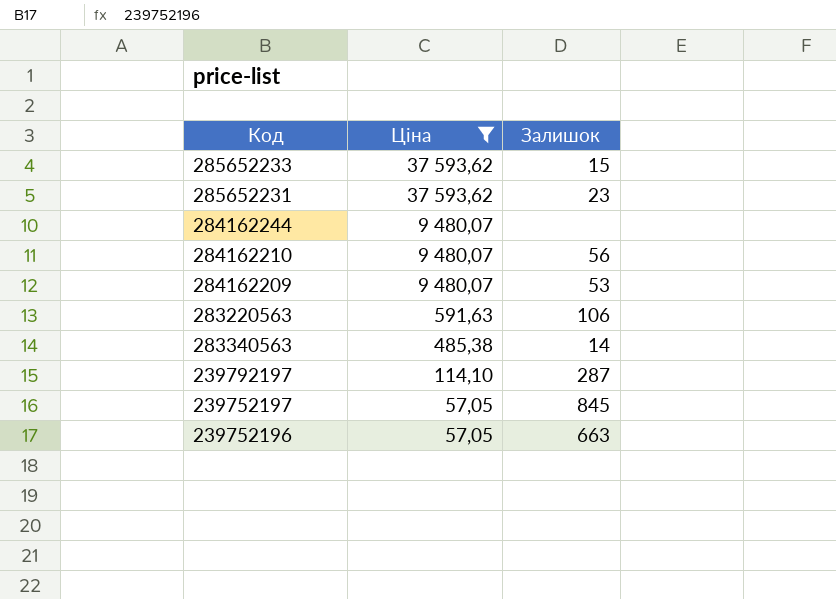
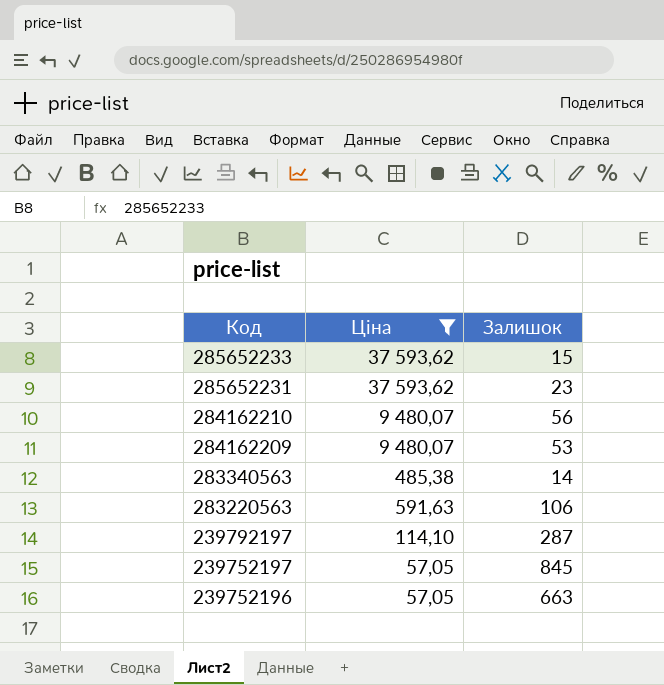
row order: Ціна descending -> Код descending
row 284162244: 9 480,07 | none -> none

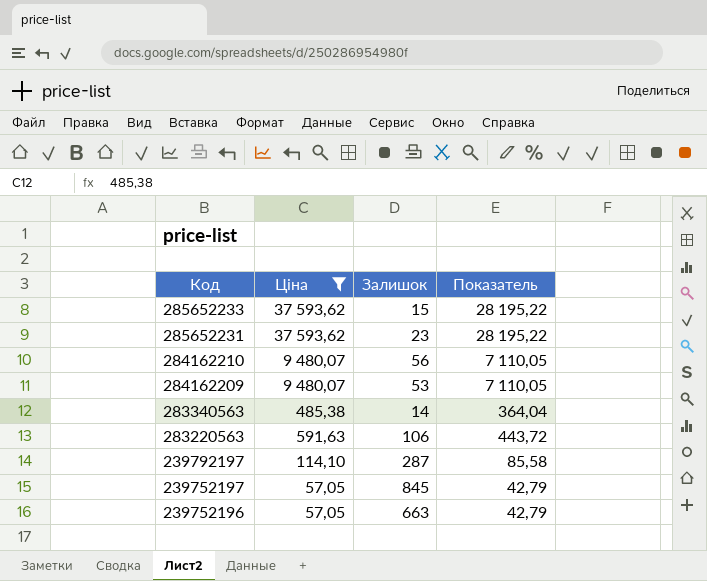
column Показатель | formula: none -> [Ціна] * 0,75

